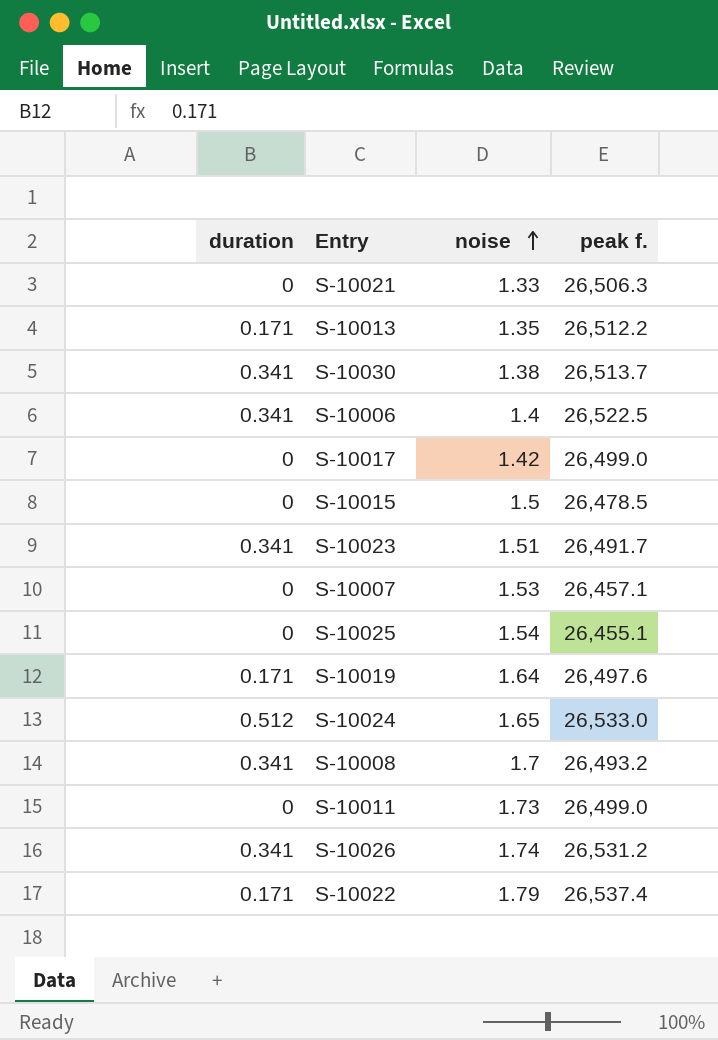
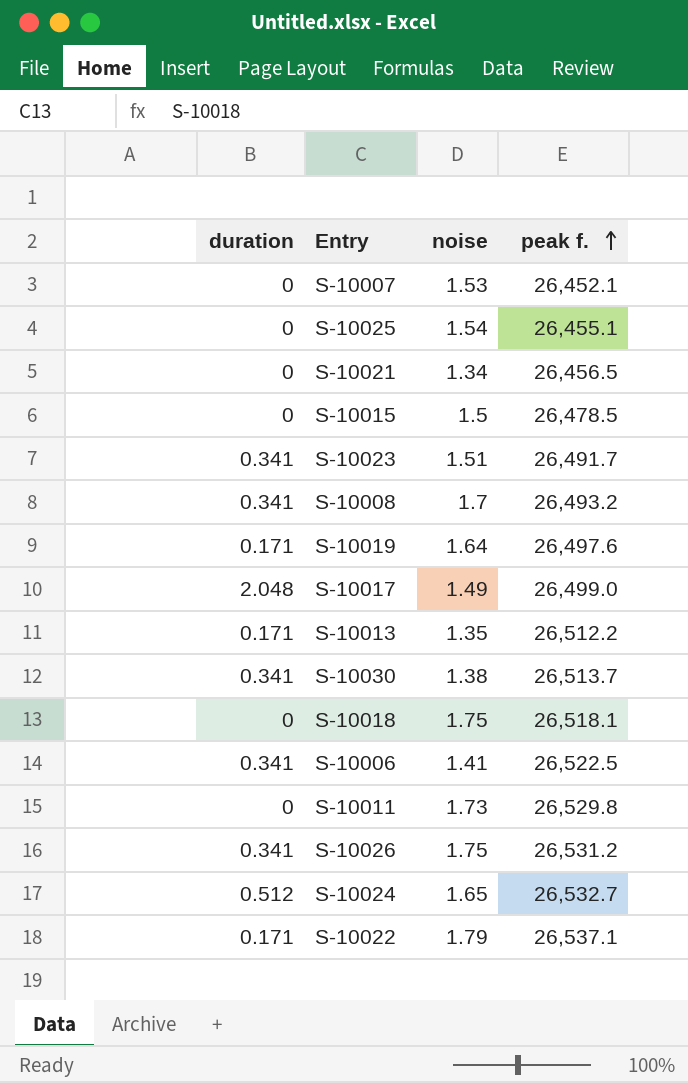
row order: noise ascending -> peak f. ascending
S-10007 | peak f.: 26,457.1 -> 26,452.1
S-10021 | noise: 1.33 -> 1.34
S-10021 | peak f.: 26,506.3 -> 26,456.5
S-10017 | duration: 0 -> 2.048
S-10017 | noise: 1.42 -> 1.49
row S-10018: none -> 0 | 1.75 | 26,518.1
S-10006 | noise: 1.4 -> 1.41
S-10011 | peak f.: 26,499.0 -> 26,529.8
S-10026 | noise: 1.74 -> 1.75
S-10024 | peak f.: 26,533.0 -> 26,532.7
S-10022 | peak f.: 26,537.4 -> 26,537.1

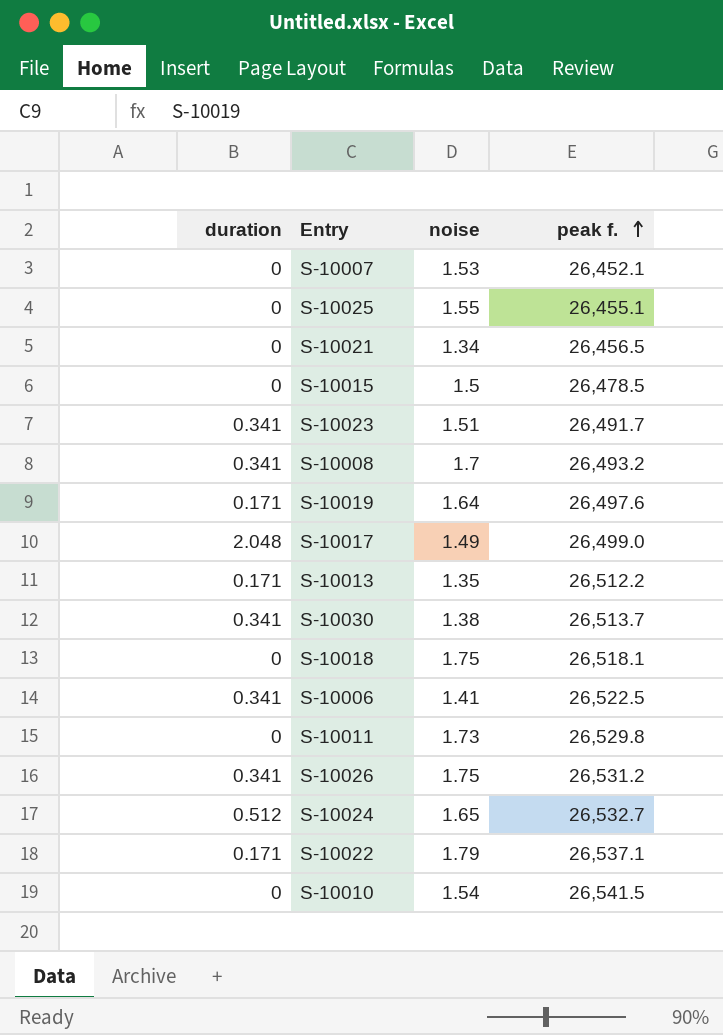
S-10025 | noise: 1.54 -> 1.55
row S-10010: none -> 0 | 1.54 | 26,541.5

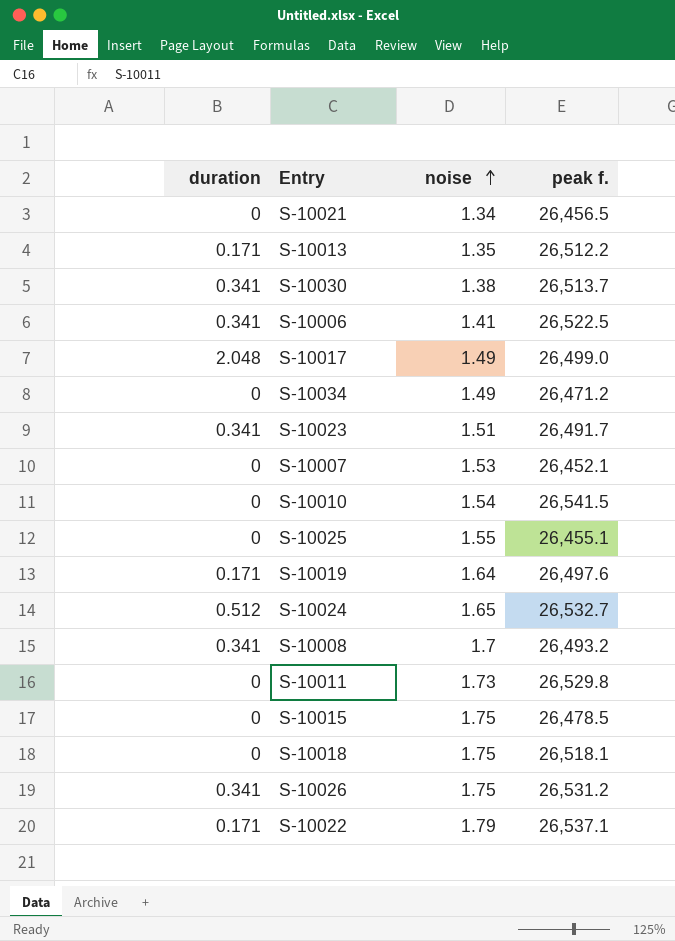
row order: peak f. ascending -> noise ascending
row S-10034: none -> 0 | 1.49 | 26,471.2
S-10015 | noise: 1.5 -> 1.75

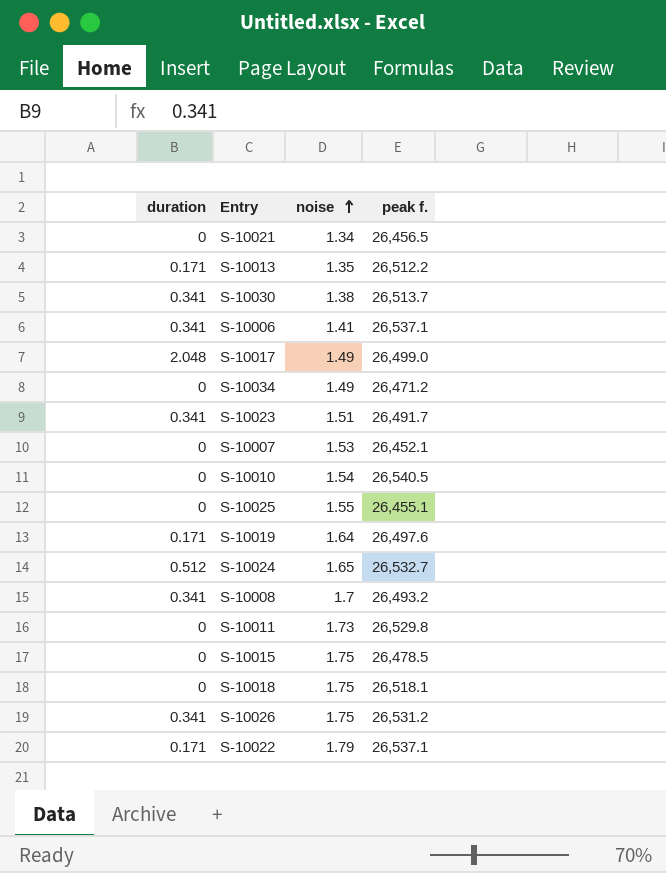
S-10006 | peak f.: 26,522.5 -> 26,537.1
S-10010 | peak f.: 26,541.5 -> 26,540.5

